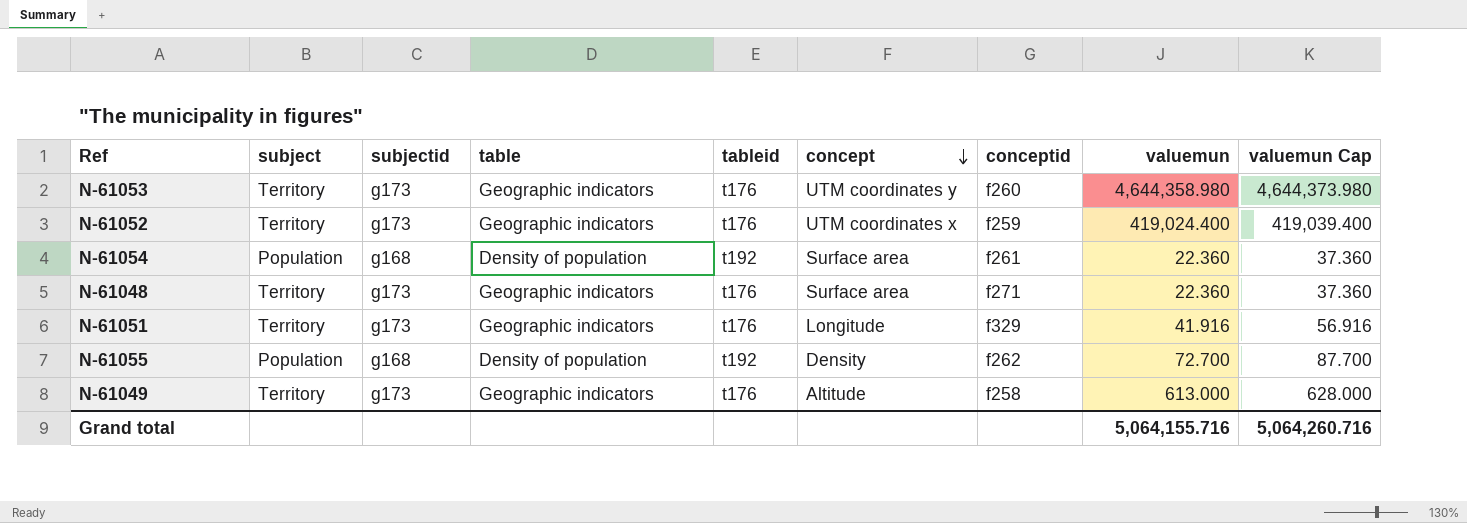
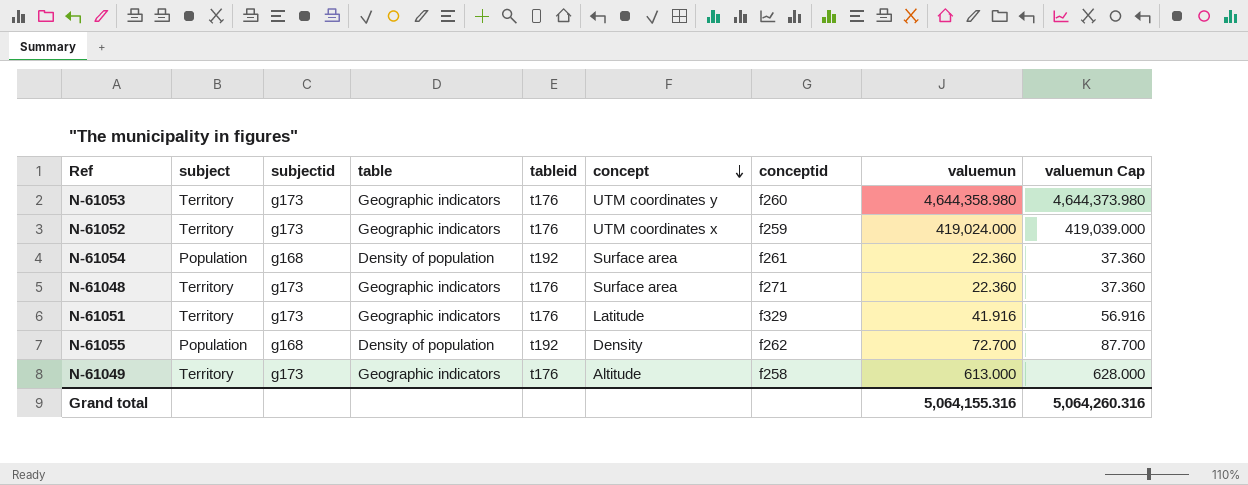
N-61052 | valuemun: 419,024.400 -> 419,024.000
N-61052 | valuemun Cap: 419,039.400 -> 419,039.000
N-61051 | concept: Longitude -> Latitude
Grand total | valuemun: 5,064,155.716 -> 5,064,155.316
Grand total | valuemun Cap: 5,064,260.716 -> 5,064,260.316

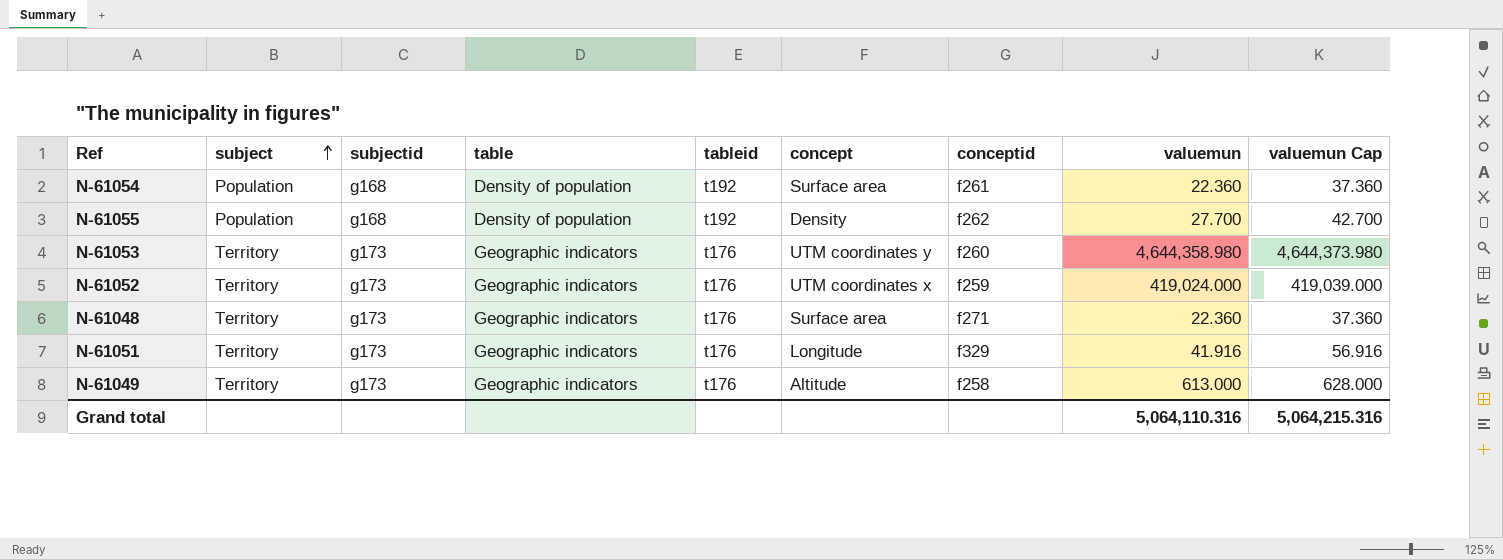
row order: concept descending -> subject ascending
N-61055 | valuemun: 72.700 -> 27.700
N-61055 | valuemun Cap: 87.700 -> 42.700
N-61051 | concept: Latitude -> Longitude
Grand total | valuemun: 5,064,155.316 -> 5,064,110.316
Grand total | valuemun Cap: 5,064,260.316 -> 5,064,215.316

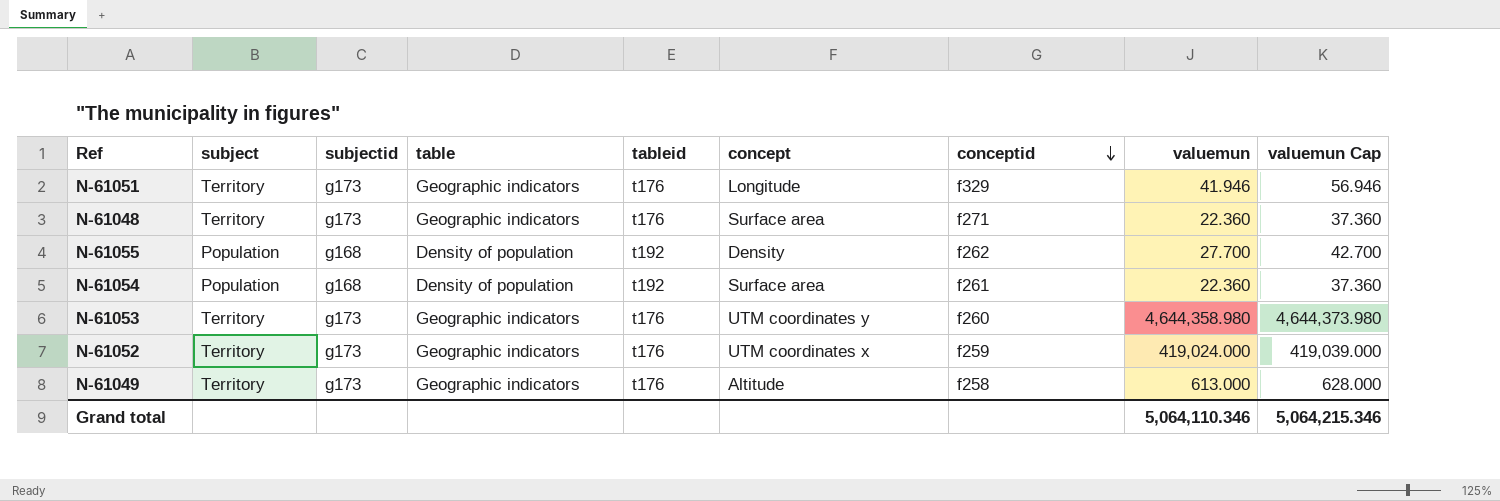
row order: subject ascending -> conceptid descending
N-61051 | valuemun: 41.916 -> 41.946
N-61051 | valuemun Cap: 56.916 -> 56.946
Grand total | valuemun: 5,064,110.316 -> 5,064,110.346
Grand total | valuemun Cap: 5,064,215.316 -> 5,064,215.346

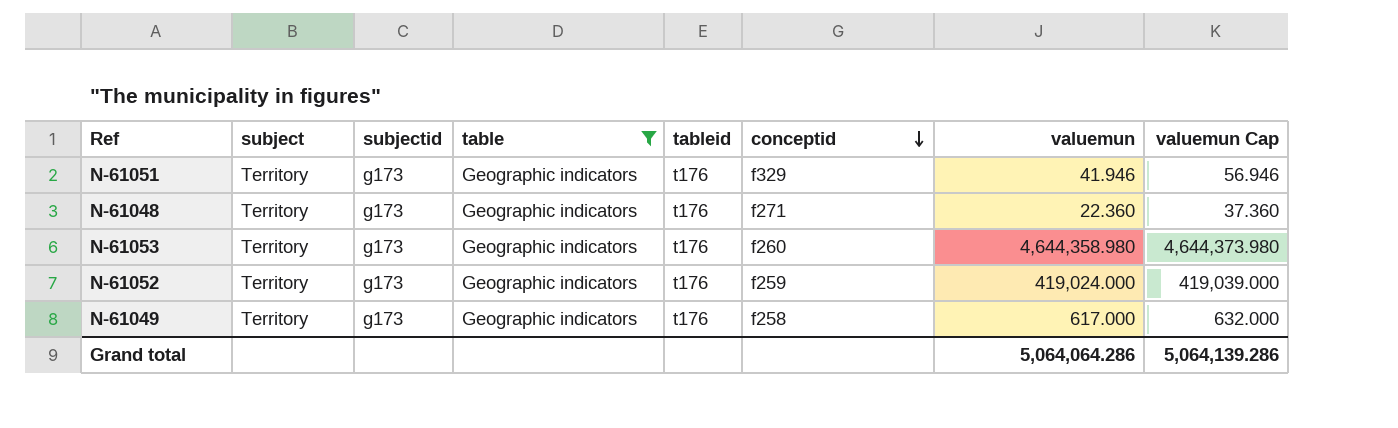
filter: none -> table = Geographic indicators
column concept | position: 6 -> none
N-61049 | valuemun: 613.000 -> 617.000
N-61049 | valuemun Cap: 628.000 -> 632.000
Grand total | valuemun: 5,064,110.346 -> 5,064,064.286
Grand total | valuemun Cap: 5,064,215.346 -> 5,064,139.286

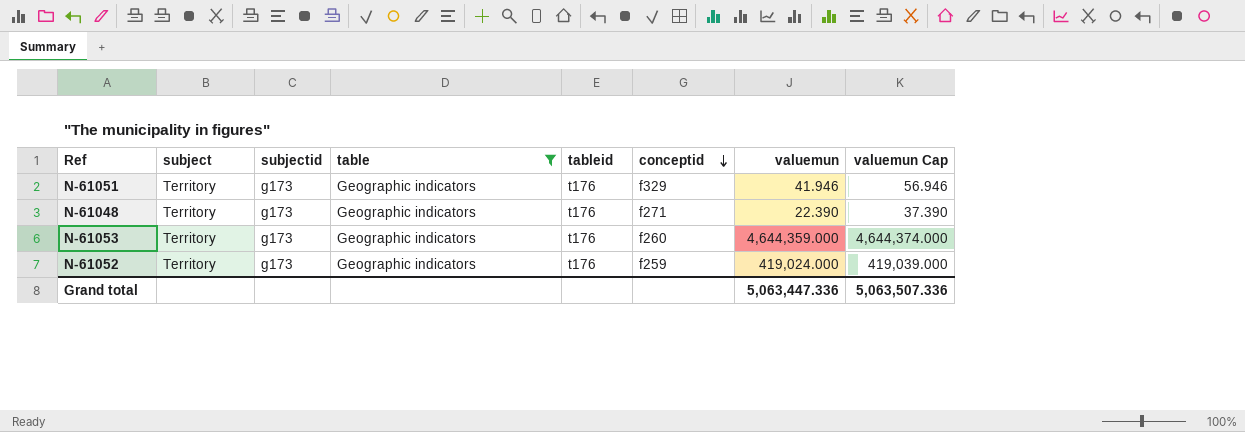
row N-61049: Territory | g173 | Geographic indicators | t176 | f258 | 617.000 | 632.000 -> none
N-61048 | valuemun: 22.360 -> 22.390
N-61048 | valuemun Cap: 37.360 -> 37.390
N-61053 | valuemun: 4,644,358.980 -> 4,644,359.000
N-61053 | valuemun Cap: 4,644,373.980 -> 4,644,374.000
Grand total | valuemun: 5,064,064.286 -> 5,063,447.336
Grand total | valuemun Cap: 5,064,139.286 -> 5,063,507.336

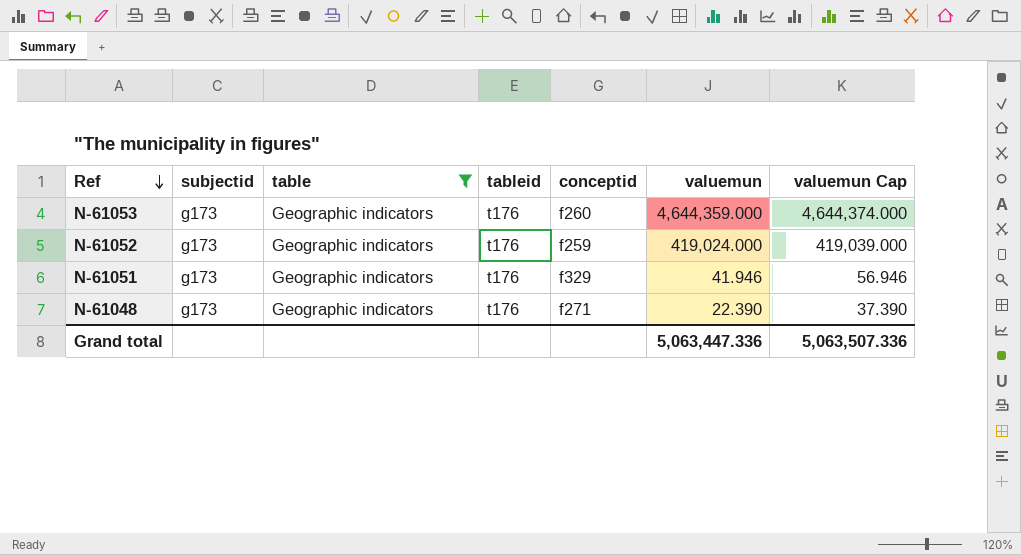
row order: conceptid descending -> Ref descending
column subject | position: 2 -> none

